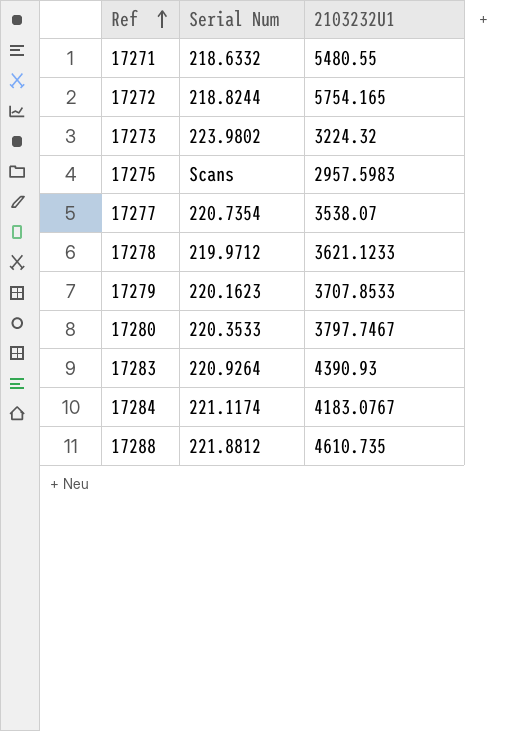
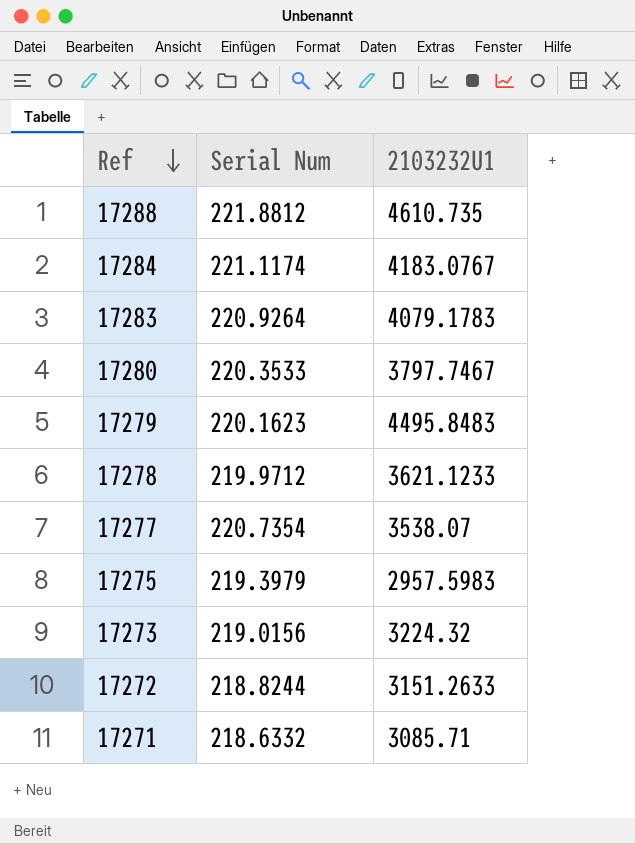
row order: Ref ascending -> Ref descending
17283 | 2103232U1: 4390.93 -> 4079.1783
17279 | 2103232U1: 3707.8533 -> 4495.8483
17275 | Serial Num: Scans -> 219.3979
17273 | Serial Num: 223.9802 -> 219.0156
17272 | 2103232U1: 5754.165 -> 3151.2633
17271 | 2103232U1: 5480.55 -> 3085.71

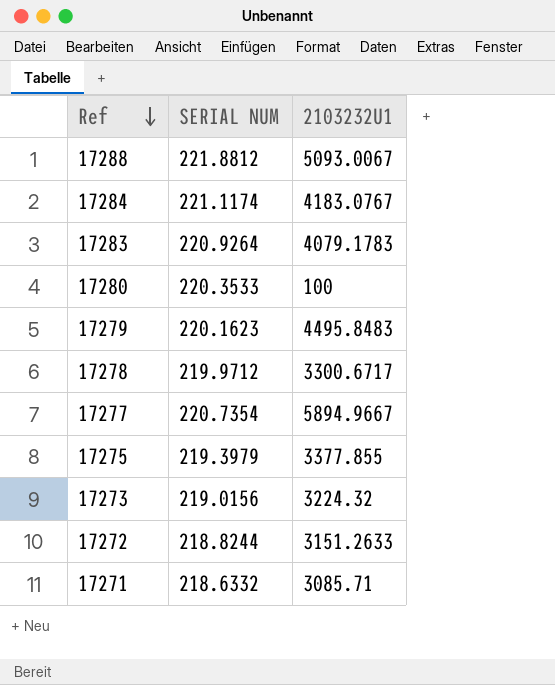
column name: Serial Num -> SERIAL NUM
17288 | 2103232U1: 4610.735 -> 5093.0067
17280 | 2103232U1: 3797.7467 -> 100
17278 | 2103232U1: 3621.1233 -> 3300.6717
17277 | 2103232U1: 3538.07 -> 5894.9667
17275 | 2103232U1: 2957.5983 -> 3377.855

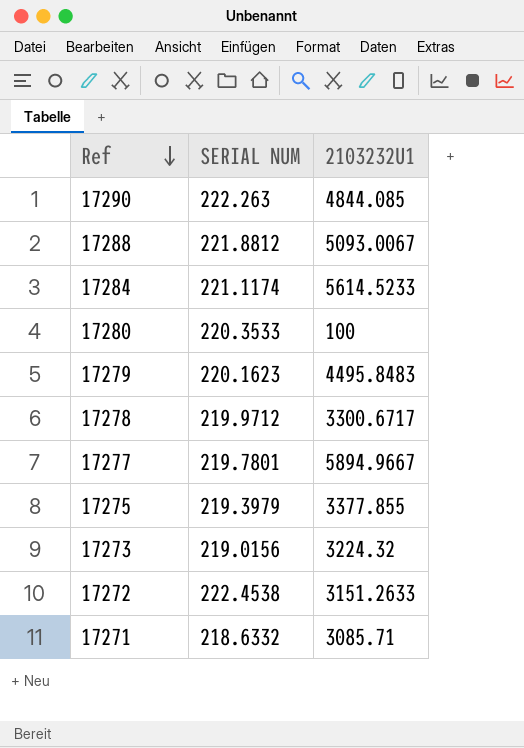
row 17283: 220.9264 | 4079.1783 -> none
row 17290: none -> 222.263 | 4844.085
17284 | 2103232U1: 4183.0767 -> 5614.5233
17277 | SERIAL NUM: 220.7354 -> 219.7801
17272 | SERIAL NUM: 218.8244 -> 222.4538

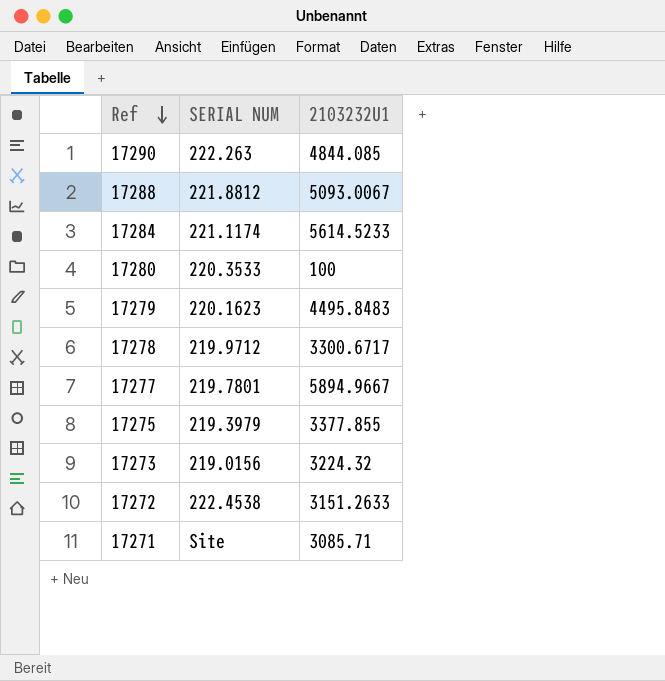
17271 | SERIAL NUM: 218.6332 -> Site

